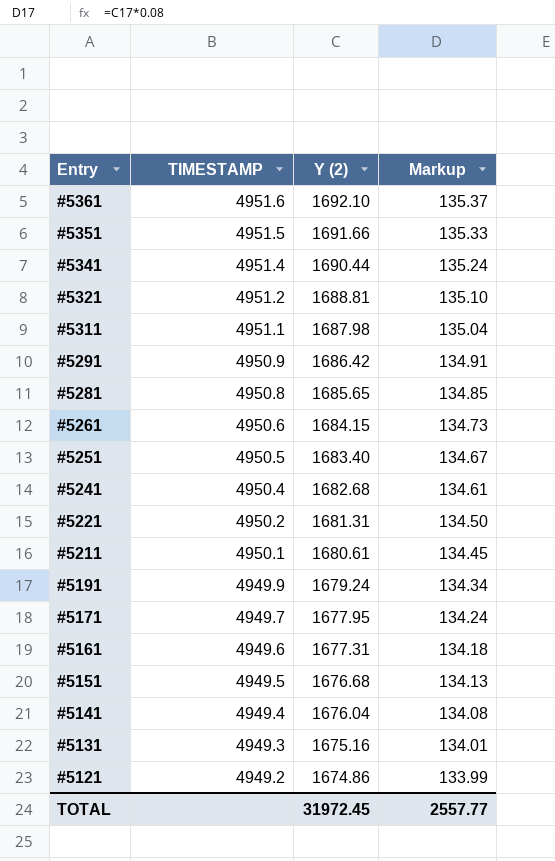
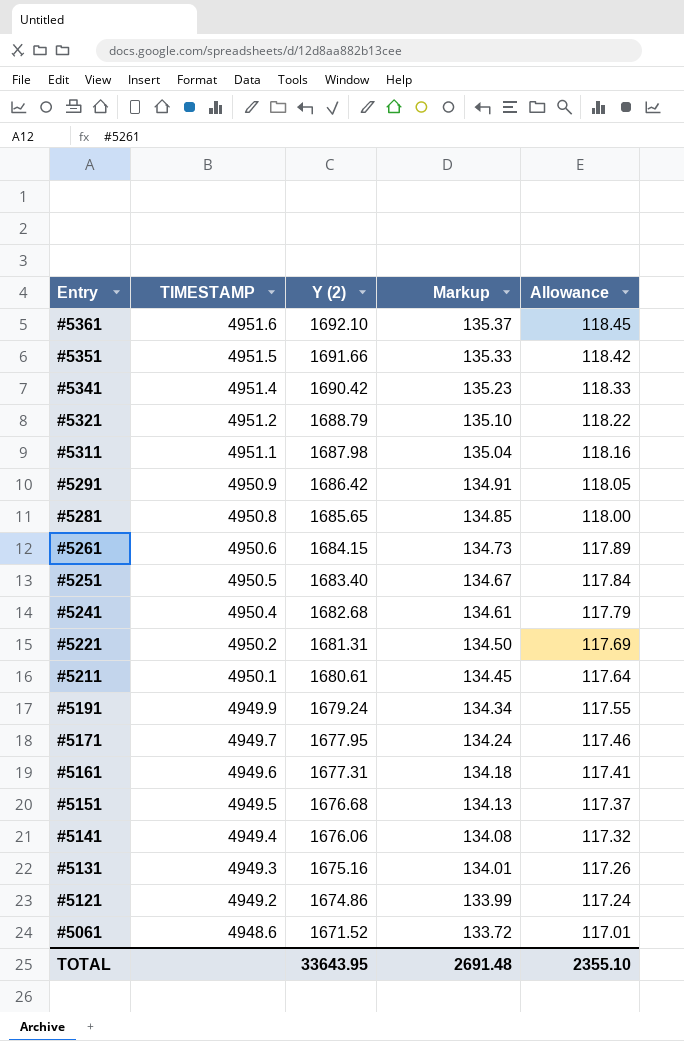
column Allowance | formula: none -> [Y (2)] * 0.07
#5341 | Y (2): 1690.44 -> 1690.42
#5341 | Markup: 135.24 -> 135.23
#5321 | Y (2): 1688.81 -> 1688.79
#5141 | Y (2): 1676.04 -> 1676.06
row #5061: none -> 4948.6 | 1671.52 | 133.72 | 117.01
TOTAL | Y (2): 31972.45 -> 33643.95
TOTAL | Markup: 2557.77 -> 2691.48

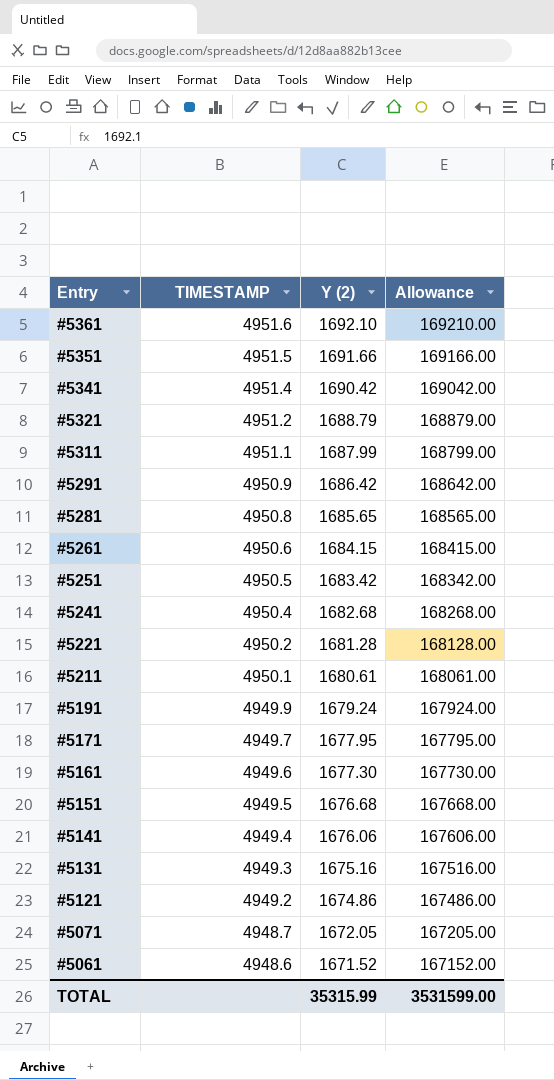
column Markup | formula: [Y (2)] * 0.08 -> none
column Allowance | formula: [Y (2)] * 0.07 -> [Y (2)] * 100
#5311 | Y (2): 1687.98 -> 1687.99
#5251 | Y (2): 1683.40 -> 1683.42
#5221 | Y (2): 1681.31 -> 1681.28
#5161 | Y (2): 1677.31 -> 1677.30
row #5071: none -> 4948.7 | 1672.05 | 167205.00
TOTAL | Y (2): 33643.95 -> 35315.99
TOTAL | Allowance: 2355.10 -> 3531599.00

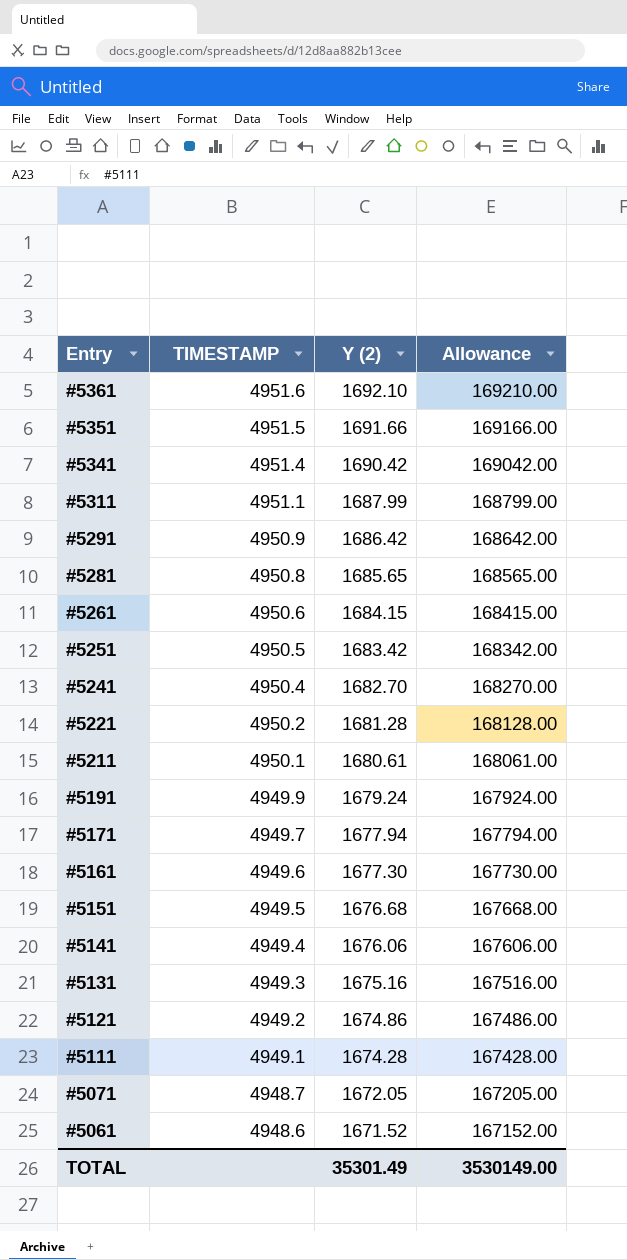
row #5321: 4951.2 | 1688.79 | 168879.00 -> none
#5241 | Y (2): 1682.68 -> 1682.70
#5241 | Allowance: 168268.00 -> 168270.00
#5171 | Y (2): 1677.95 -> 1677.94
#5171 | Allowance: 167795.00 -> 167794.00
row #5111: none -> 4949.1 | 1674.28 | 167428.00
TOTAL | Y (2): 35315.99 -> 35301.49
TOTAL | Allowance: 3531599.00 -> 3530149.00

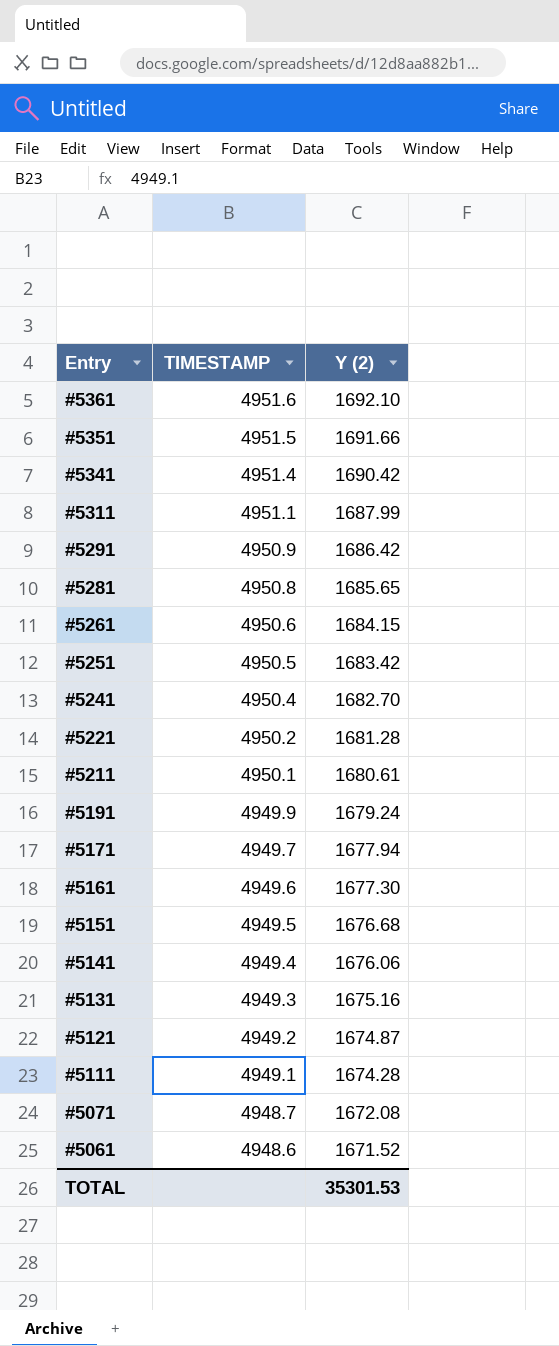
column Allowance | formula: [Y (2)] * 100 -> none
#5121 | Y (2): 1674.86 -> 1674.87
#5071 | Y (2): 1672.05 -> 1672.08
TOTAL | Y (2): 35301.49 -> 35301.53

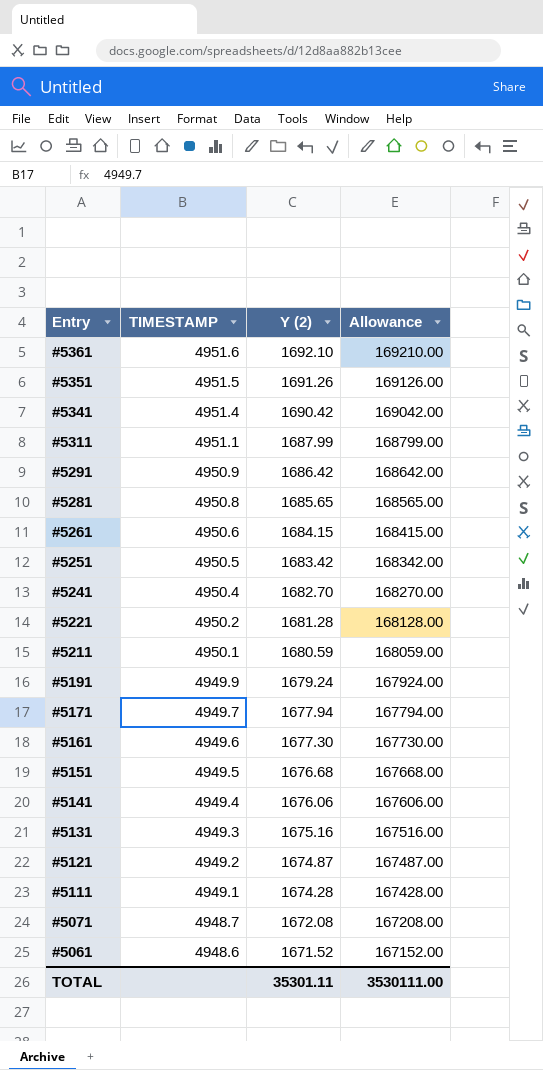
column Allowance | formula: none -> [Y (2)] * 100
#5351 | Y (2): 1691.66 -> 1691.26
#5211 | Y (2): 1680.61 -> 1680.59
TOTAL | Y (2): 35301.53 -> 35301.11

